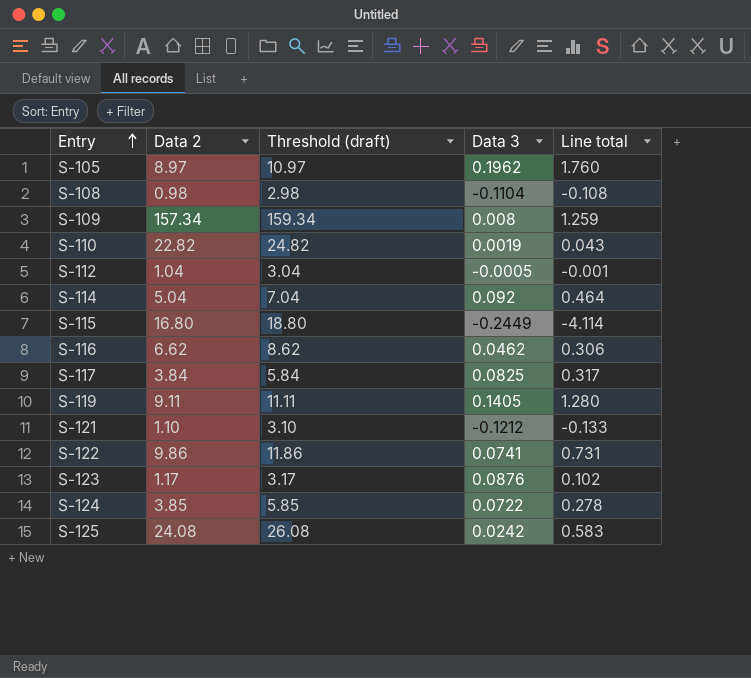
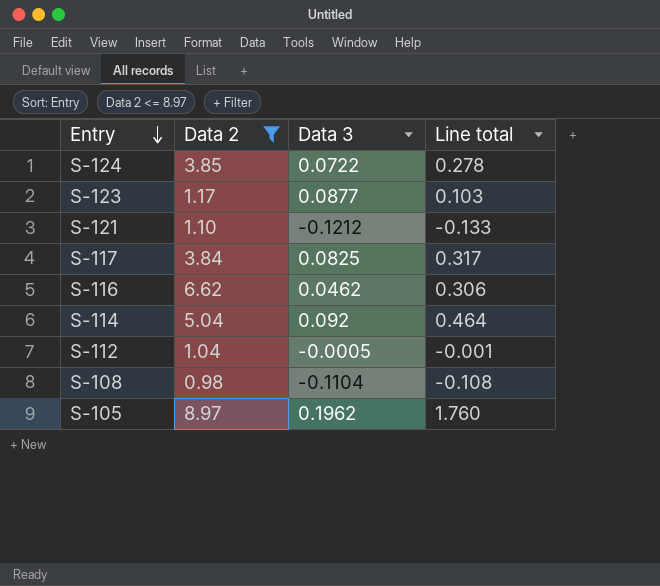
filter: none -> Data 2 <= 8.97
row order: Entry ascending -> Entry descending
column Threshold (draft) | formula: [Data 2] + 2 -> none
S-123 | Data 3: 0.0876 -> 0.0877
S-123 | Line total: 0.102 -> 0.103

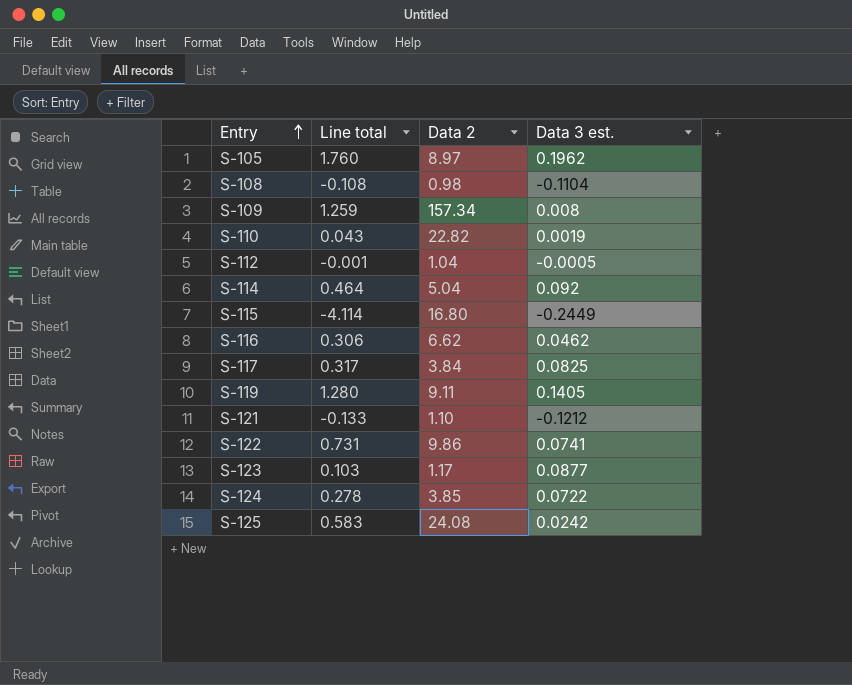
filter: Data 2 <= 8.97 -> none
row order: Entry descending -> Entry ascending
column Line total | position: 4 -> 2
column name: Data 3 -> Data 3 est.

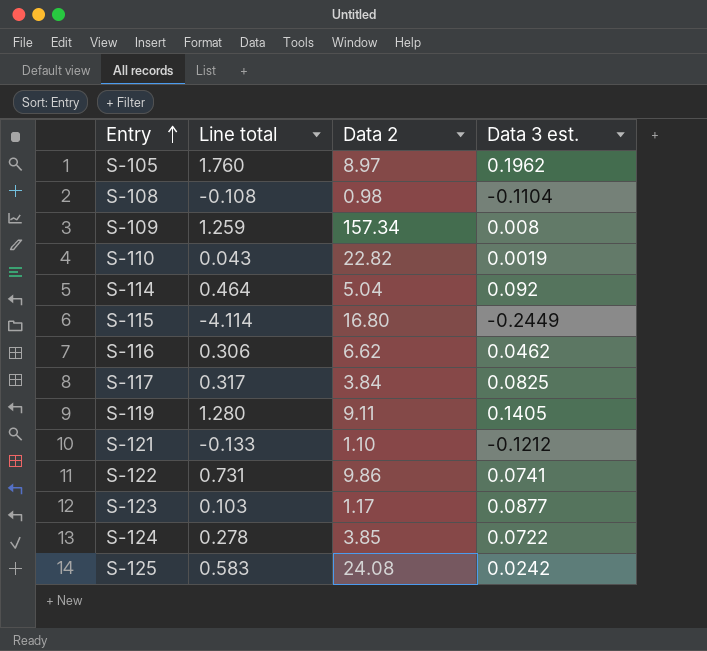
row S-112: -0.001 | 1.04 | -0.0005 -> none

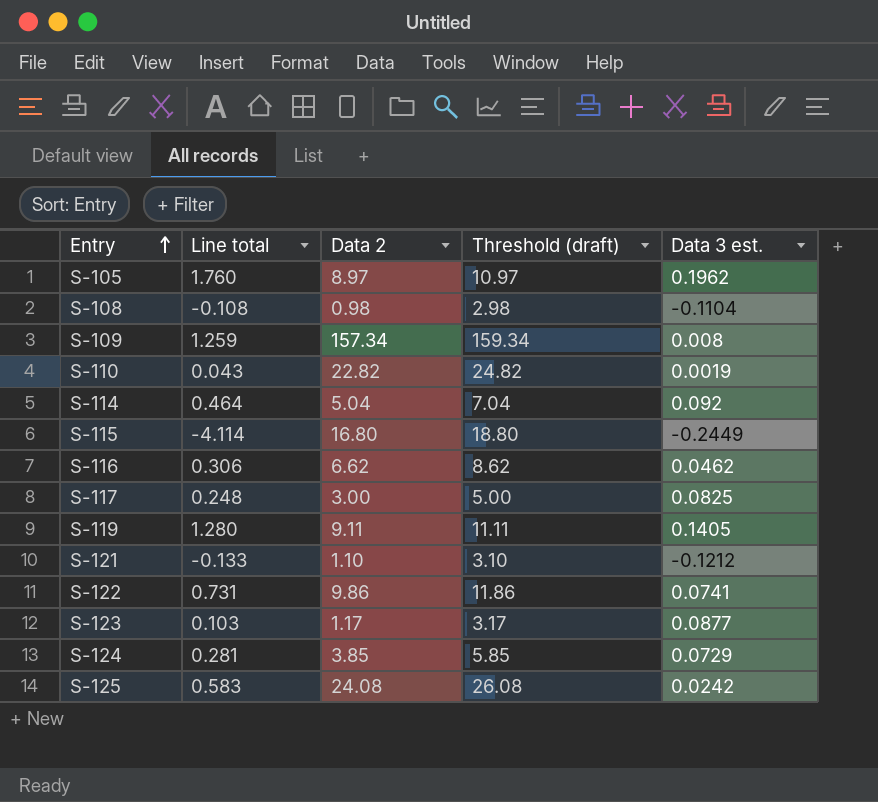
column Threshold (draft) | formula: none -> [Data 2] + 2
S-117 | Line total: 0.317 -> 0.248
S-117 | Data 2: 3.84 -> 3.00
S-124 | Line total: 0.278 -> 0.281
S-124 | Data 3 est.: 0.0722 -> 0.0729

